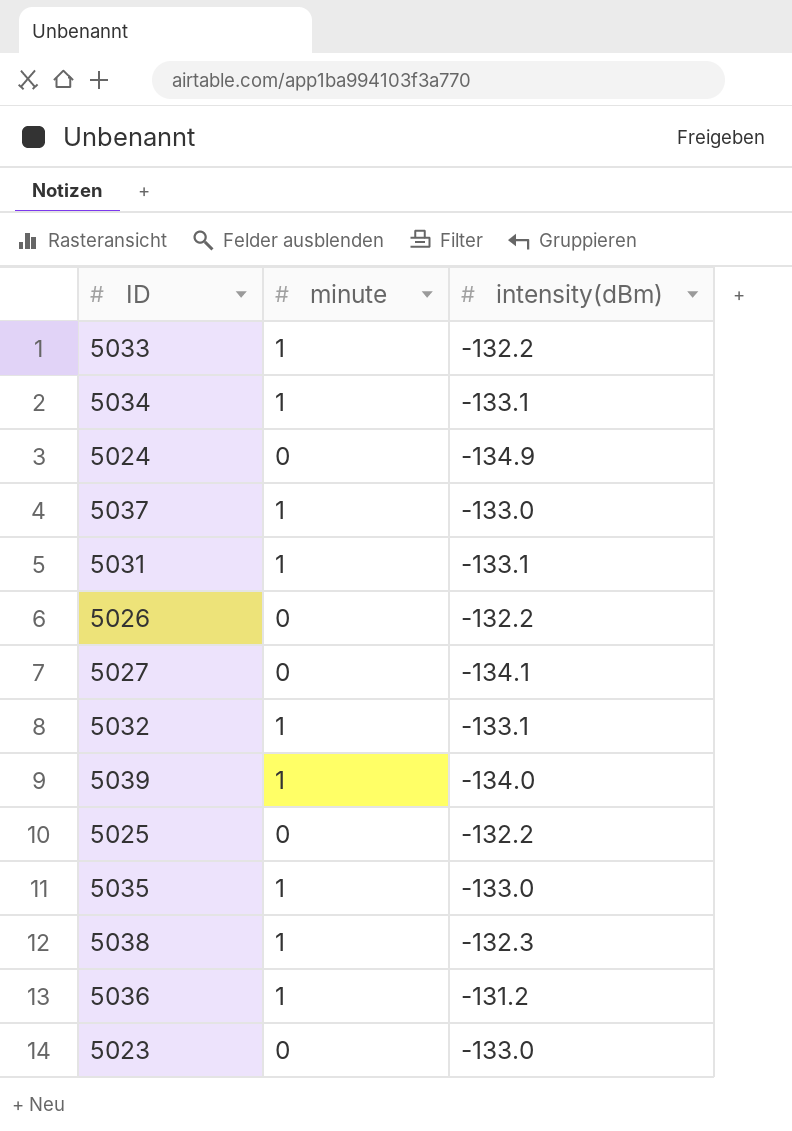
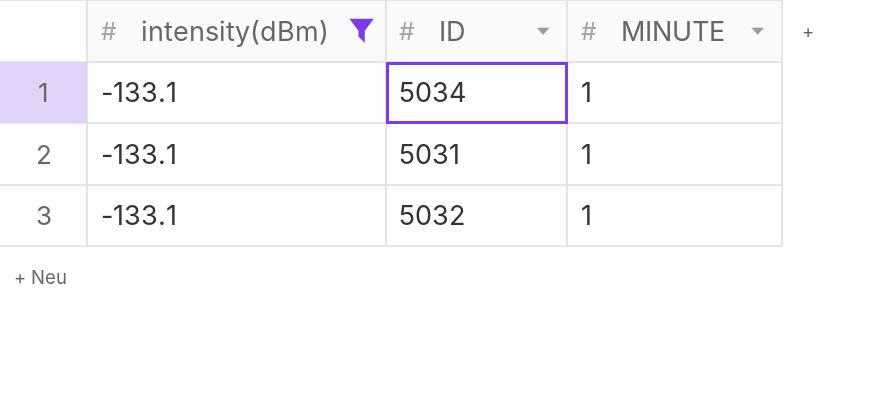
filter: none -> intensity(dBm) = -133.1
column intensity(dBm) | position: 3 -> 1
column name: minute -> MINUTE

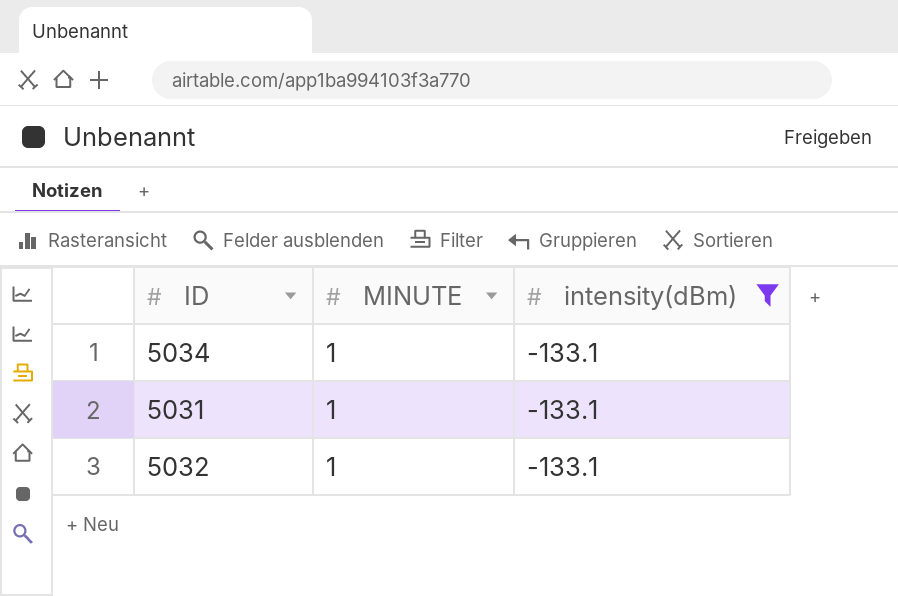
column intensity(dBm) | position: 1 -> 3

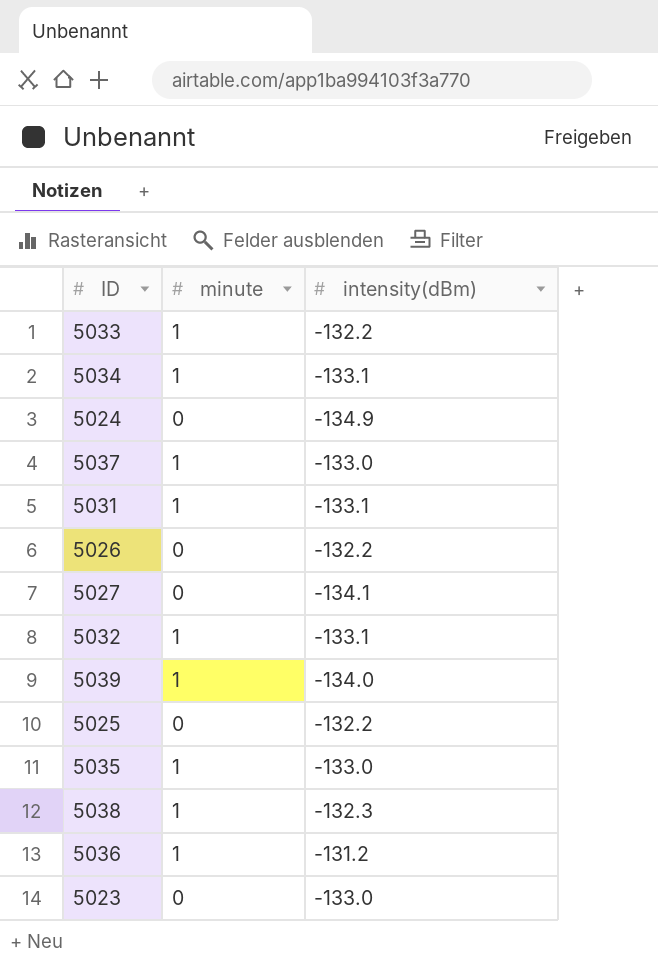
filter: intensity(dBm) = -133.1 -> none
column name: MINUTE -> minute

